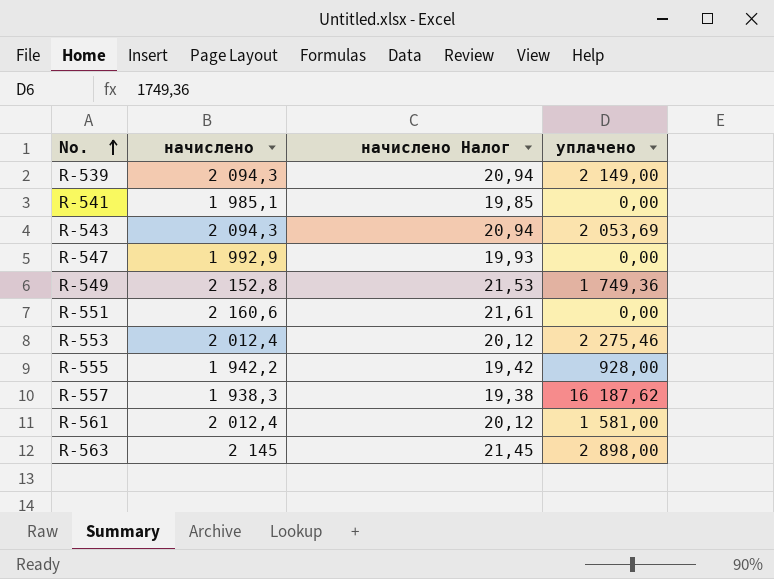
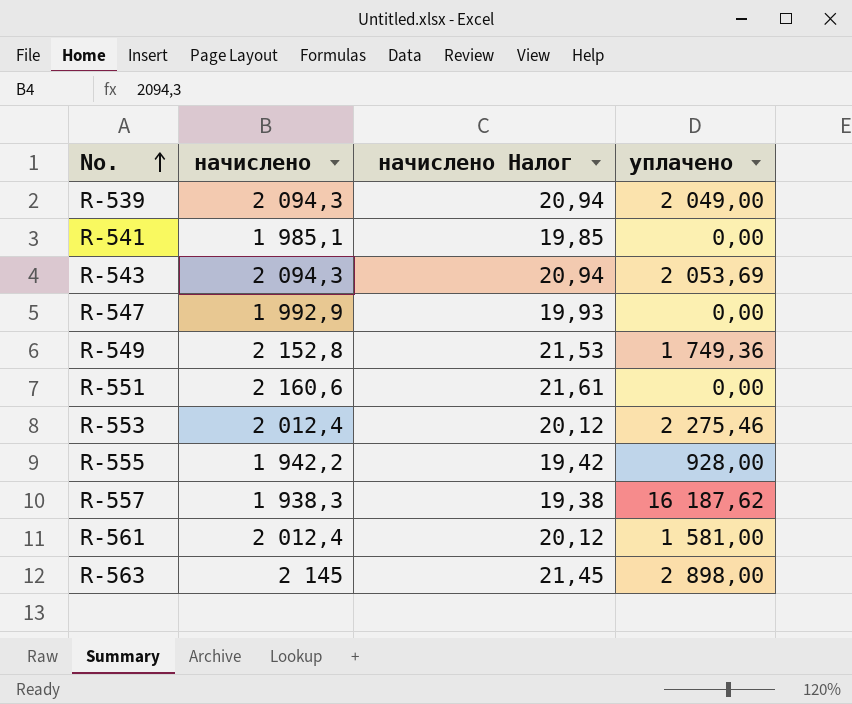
R-539 | уплачено: 2 149,00 -> 2 049,00

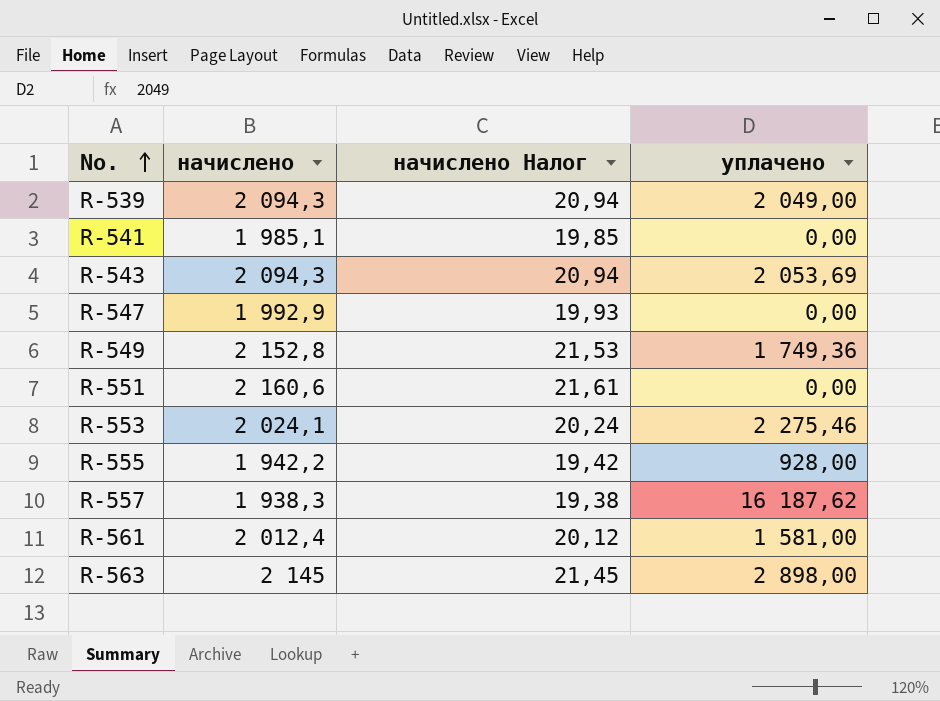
R-553 | начислено: 2 012,4 -> 2 024,1
R-553 | начислено Налог: 20,12 -> 20,24

